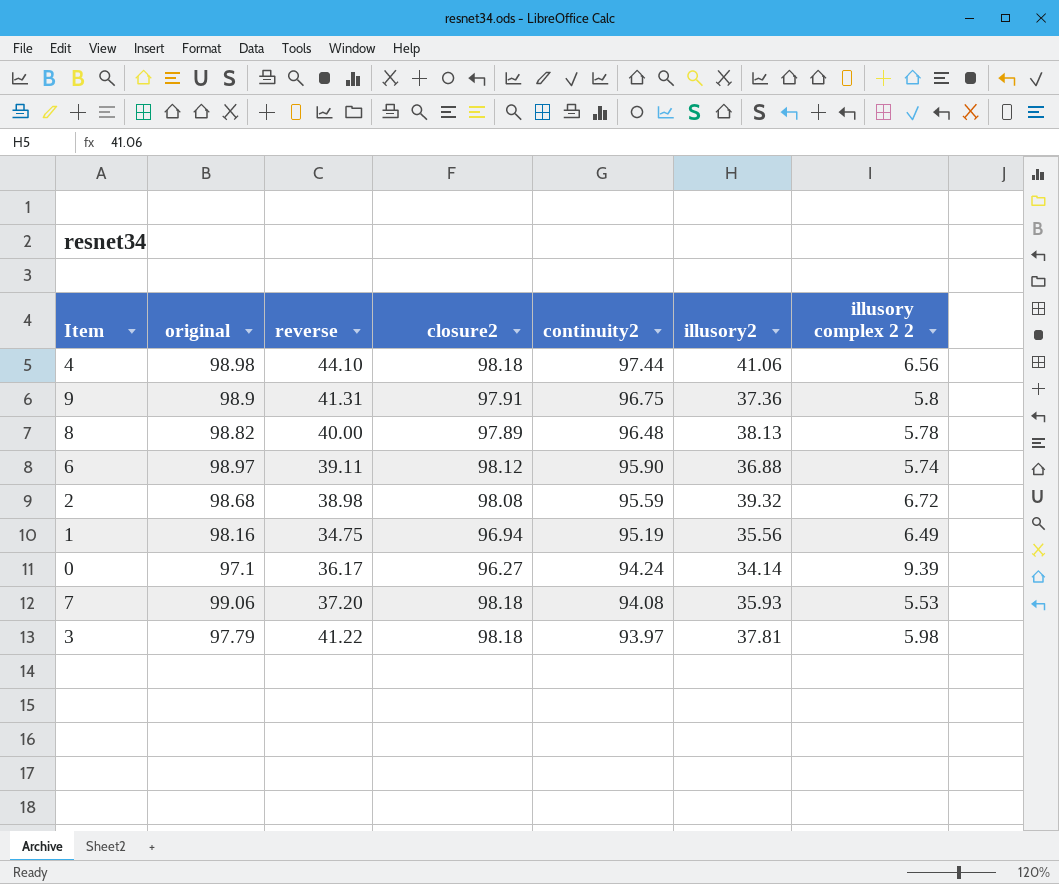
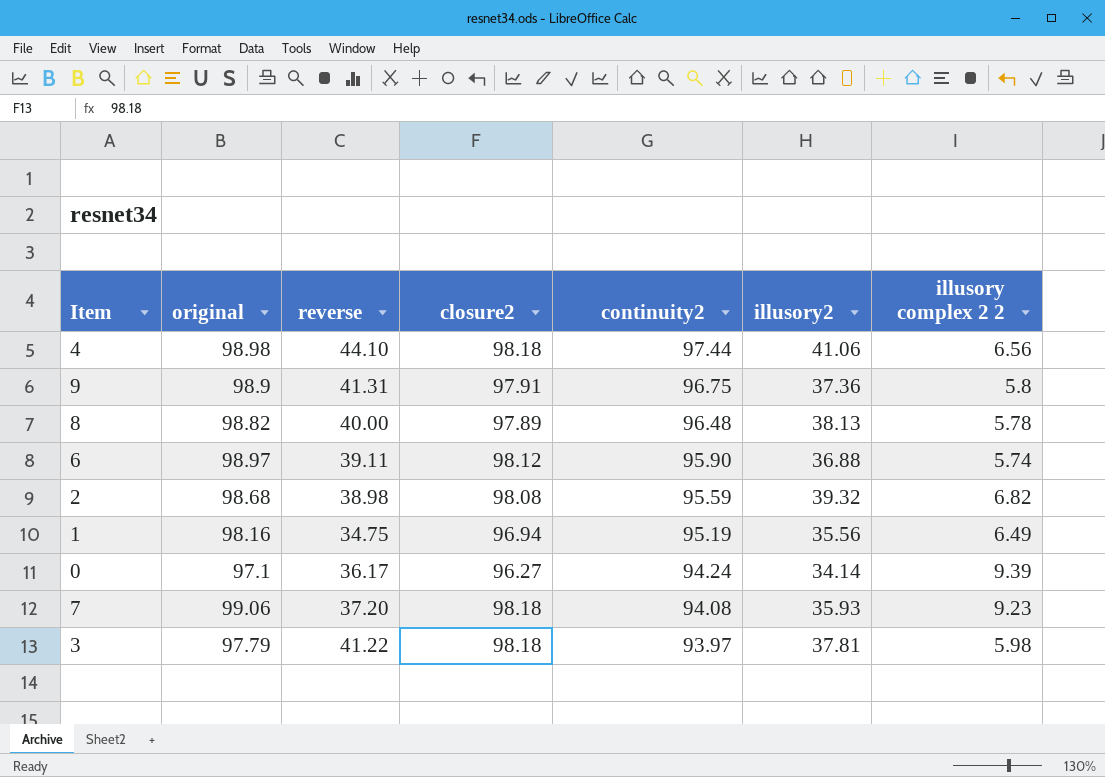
2 | illusory complex 2 2: 6.72 -> 6.82
7 | illusory complex 2 2: 5.53 -> 9.23

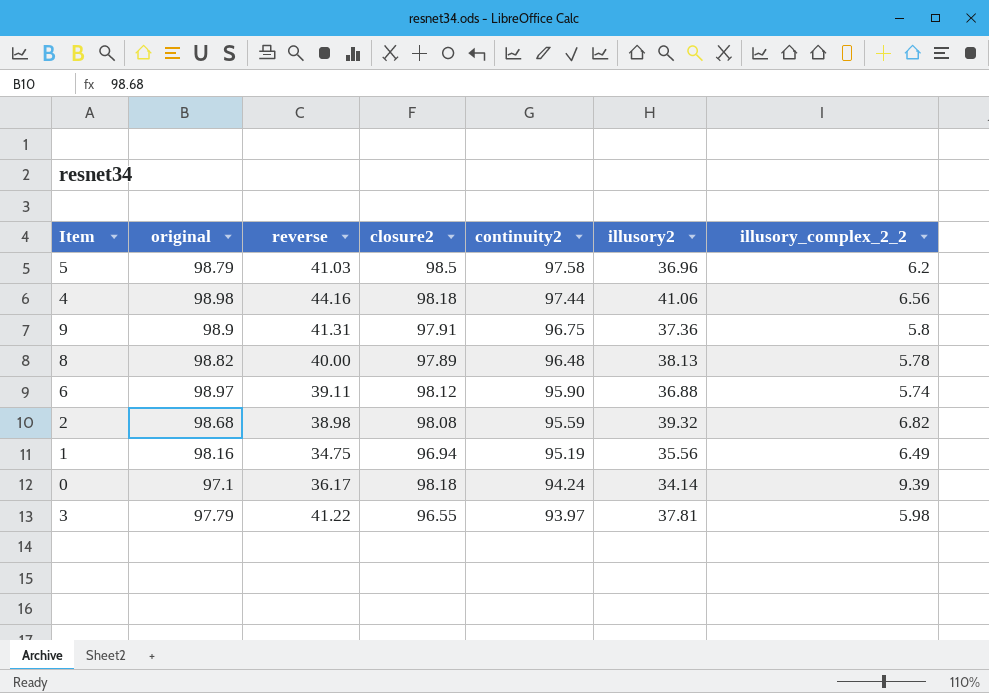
column name: illusory complex 2 2 -> illusory_complex_2_2
row 7: 99.06 | 37.20 | 98.18 | 94.08 | 35.93 | 9.23 -> none
row 5: none -> 98.79 | 41.03 | 98.5 | 97.58 | 36.96 | 6.2
4 | reverse: 44.10 -> 44.16
0 | closure2: 96.27 -> 98.18
3 | closure2: 98.18 -> 96.55

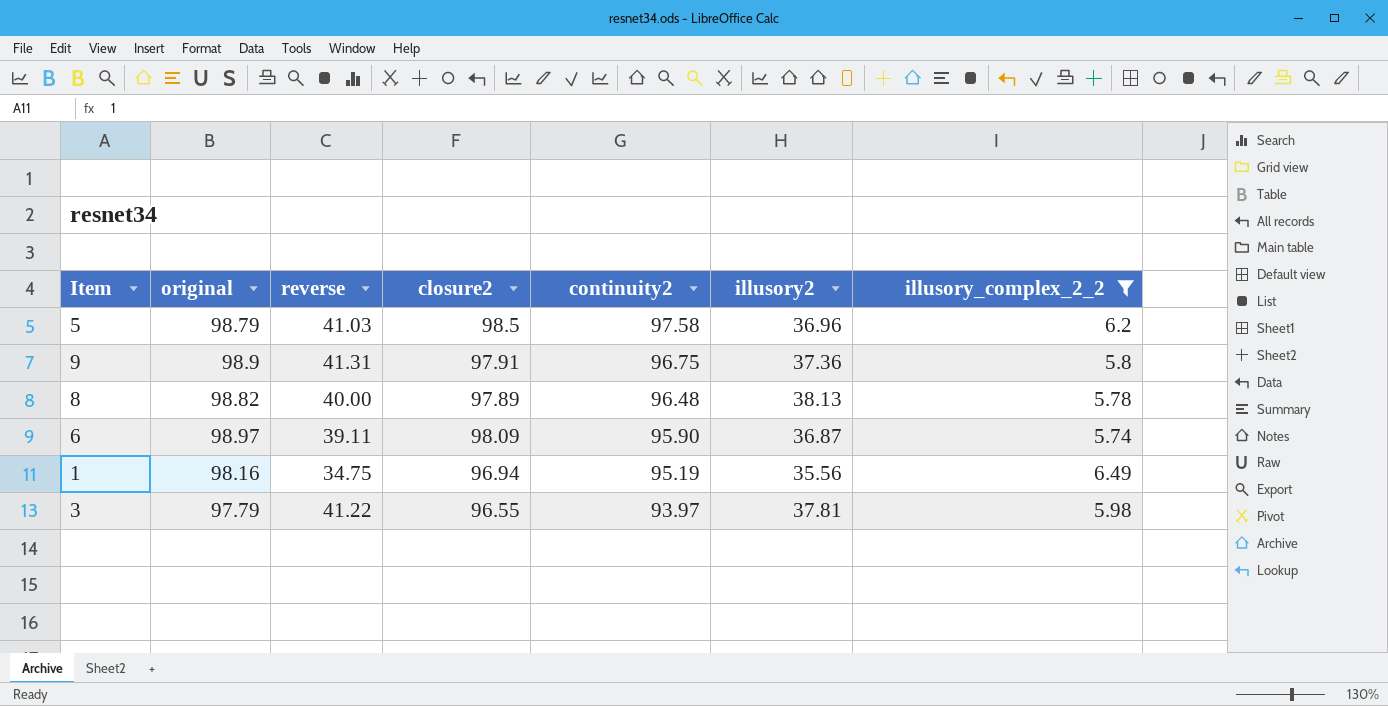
filter: none -> illusory_complex_2_2 <= 6.49
6 | closure2: 98.12 -> 98.09
6 | illusory2: 36.88 -> 36.87

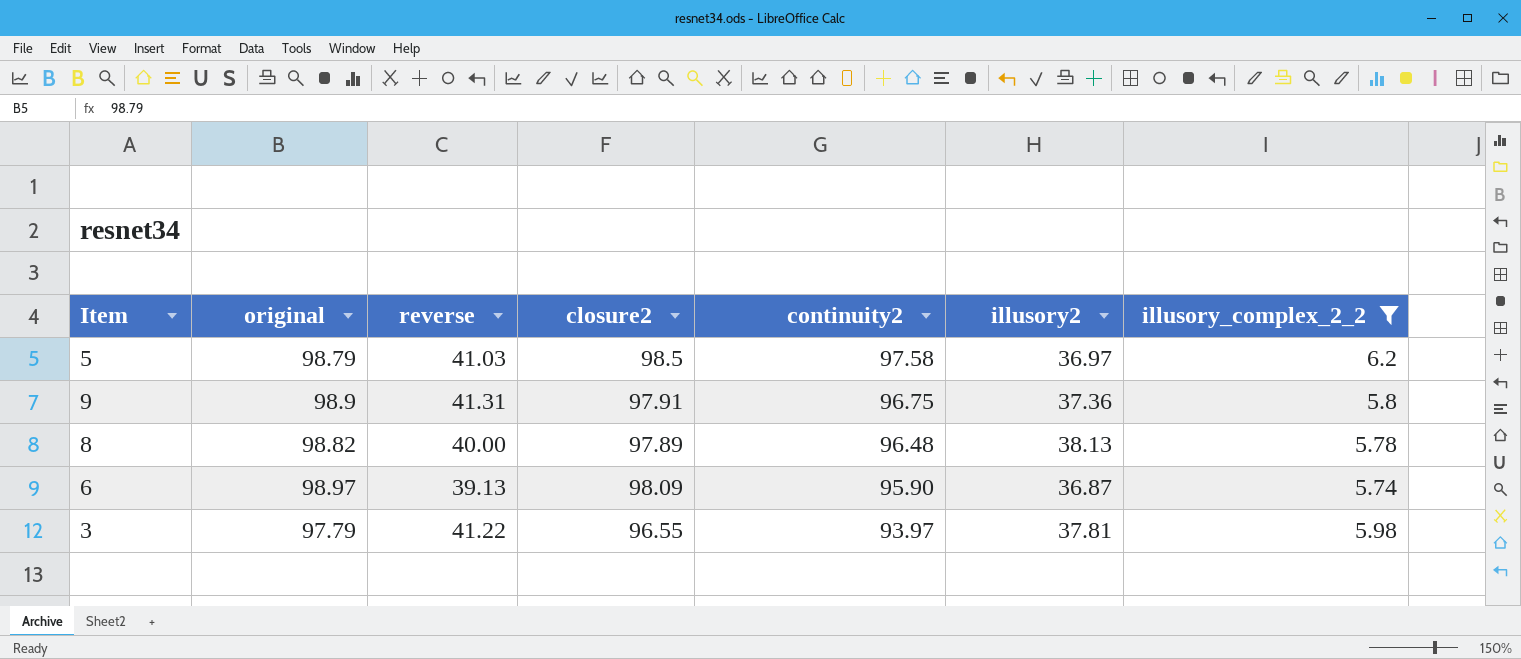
row 1: 98.16 | 34.75 | 96.94 | 95.19 | 35.56 | 6.49 -> none
5 | illusory2: 36.96 -> 36.97
6 | reverse: 39.11 -> 39.13

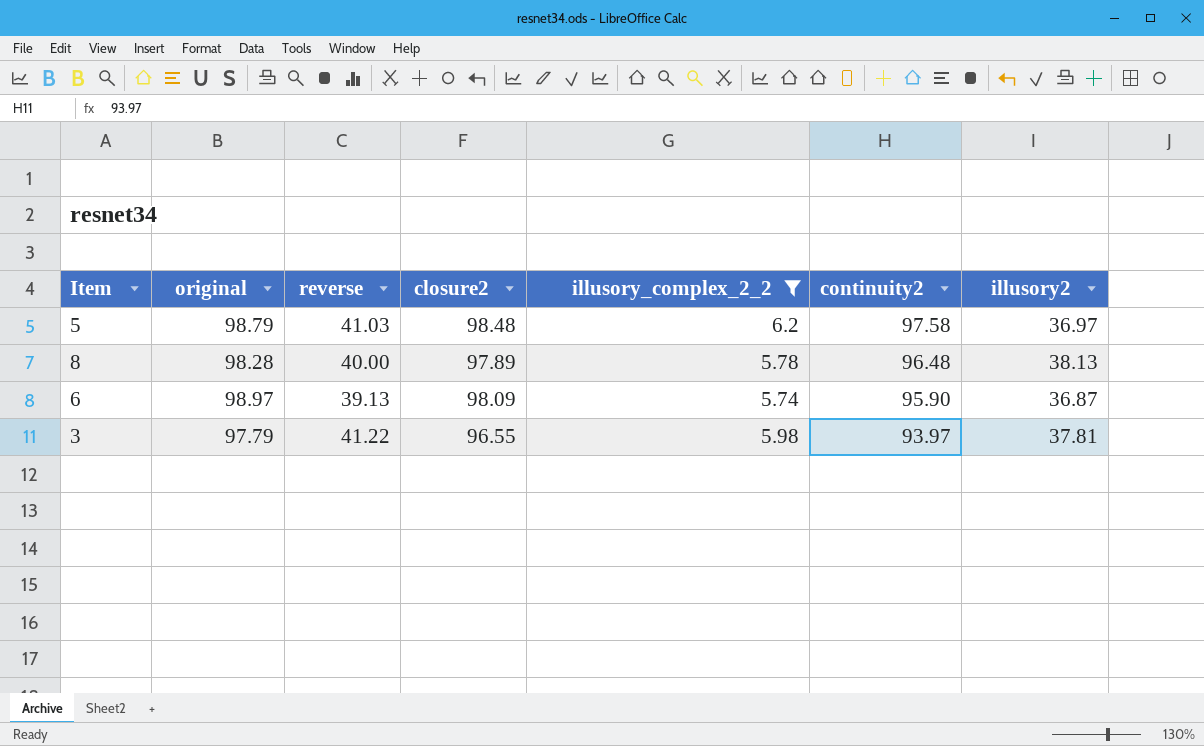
column illusory_complex_2_2 | position: 7 -> 5
row 9: 98.9 | 41.31 | 97.91 | 96.75 | 37.36 | 5.8 -> none
5 | closure2: 98.5 -> 98.48
8 | original: 98.82 -> 98.28

